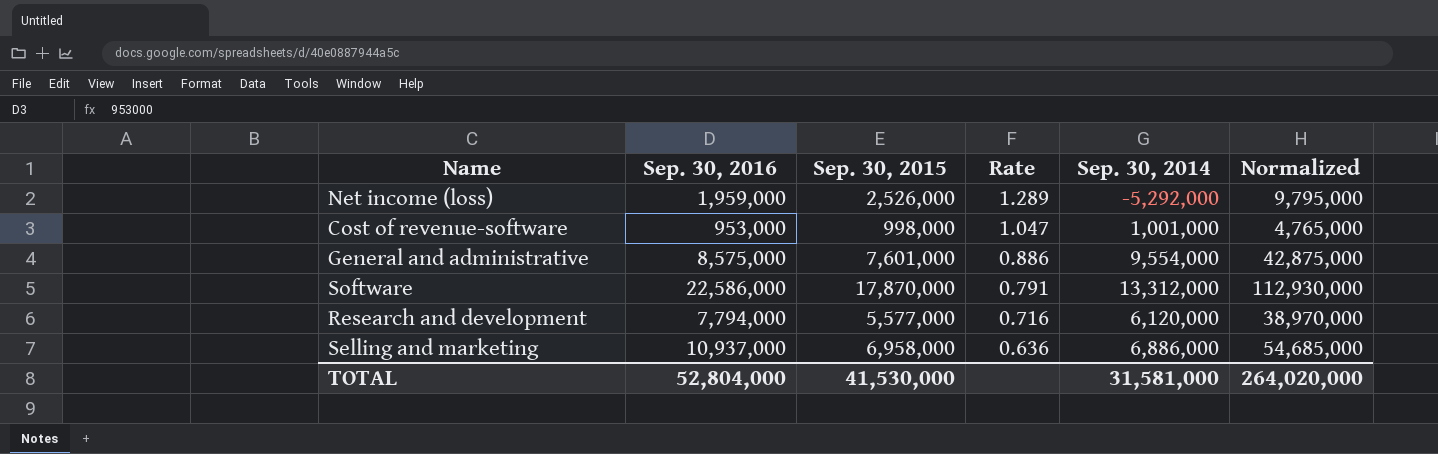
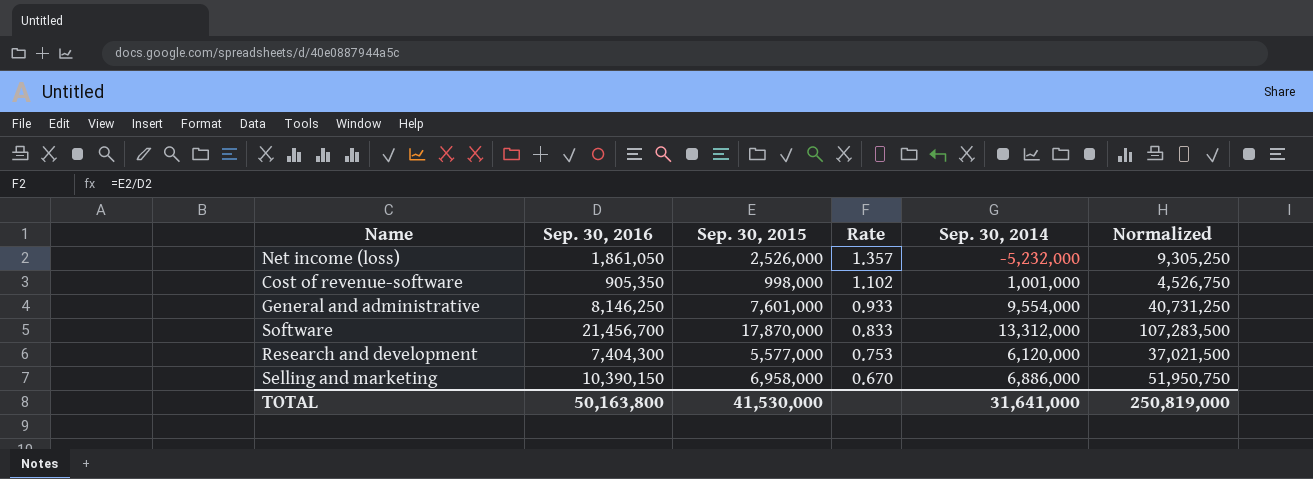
Net income (loss) | Sep. 30, 2016: 1,959,000 -> 1,861,050
Net income (loss) | Rate: 1.289 -> 1.357
Net income (loss) | Sep. 30, 2014: -5,292,000 -> -5,232,000
Net income (loss) | Normalized: 9,795,000 -> 9,305,250
Cost of revenue-software | Sep. 30, 2016: 953,000 -> 905,350
Cost of revenue-software | Rate: 1.047 -> 1.102
Cost of revenue-software | Normalized: 4,765,000 -> 4,526,750
General and administrative | Sep. 30, 2016: 8,575,000 -> 8,146,250
General and administrative | Rate: 0.886 -> 0.933
General and administrative | Normalized: 42,875,000 -> 40,731,250
Software | Sep. 30, 2016: 22,586,000 -> 21,456,700
Software | Rate: 0.791 -> 0.833
Software | Normalized: 112,930,000 -> 107,283,500
Research and development | Sep. 30, 2016: 7,794,000 -> 7,404,300
Research and development | Rate: 0.716 -> 0.753
Research and development | Normalized: 38,970,000 -> 37,021,500
Selling and marketing | Sep. 30, 2016: 10,937,000 -> 10,390,150
Selling and marketing | Rate: 0.636 -> 0.670
Selling and marketing | Normalized: 54,685,000 -> 51,950,750
TOTAL | Sep. 30, 2016: 52,804,000 -> 50,163,800
TOTAL | Sep. 30, 2014: 31,581,000 -> 31,641,000
TOTAL | Normalized: 264,020,000 -> 250,819,000

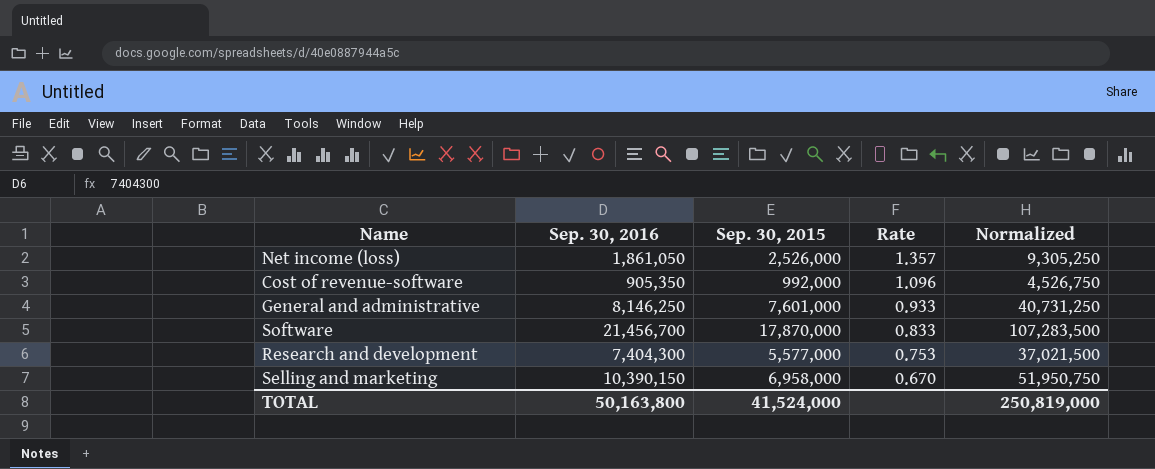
column Sep. 30, 2014 | position: 5 -> none
Cost of revenue-software | Sep. 30, 2015: 998,000 -> 992,000
Cost of revenue-software | Rate: 1.102 -> 1.096
TOTAL | Sep. 30, 2015: 41,530,000 -> 41,524,000

